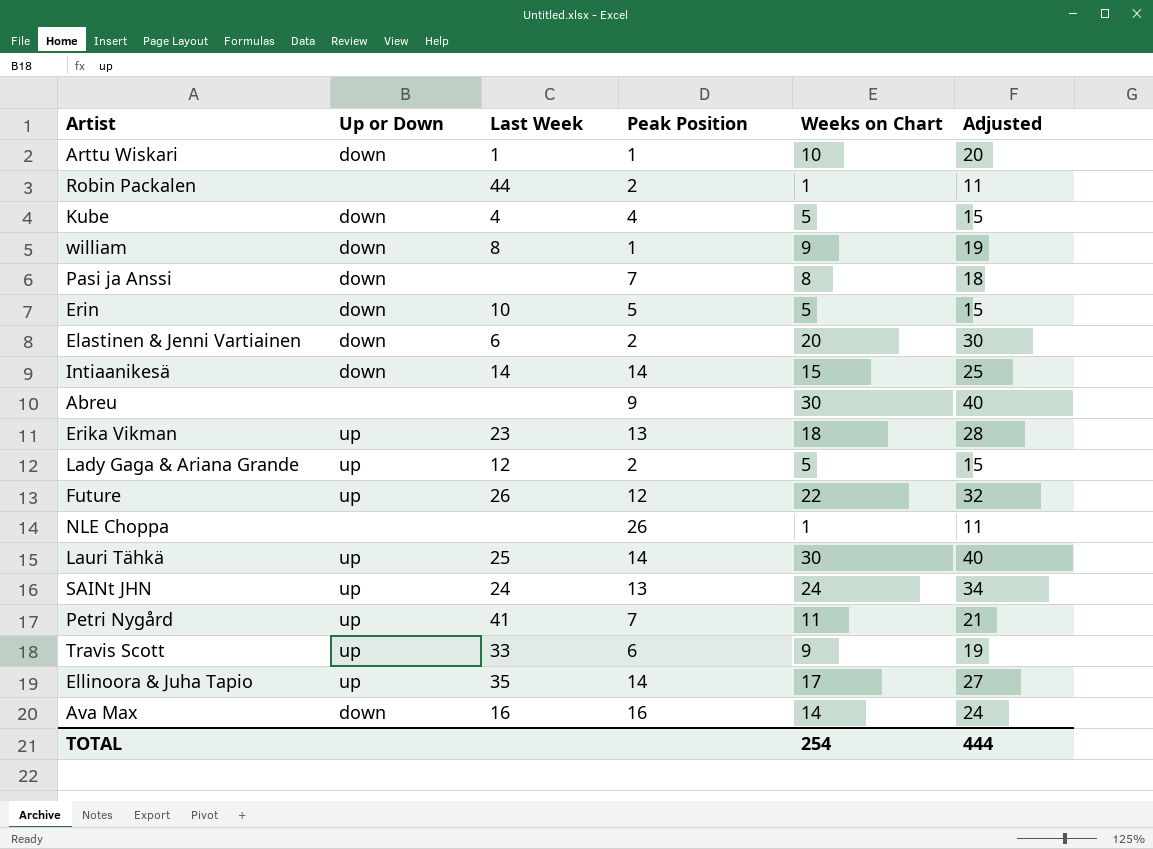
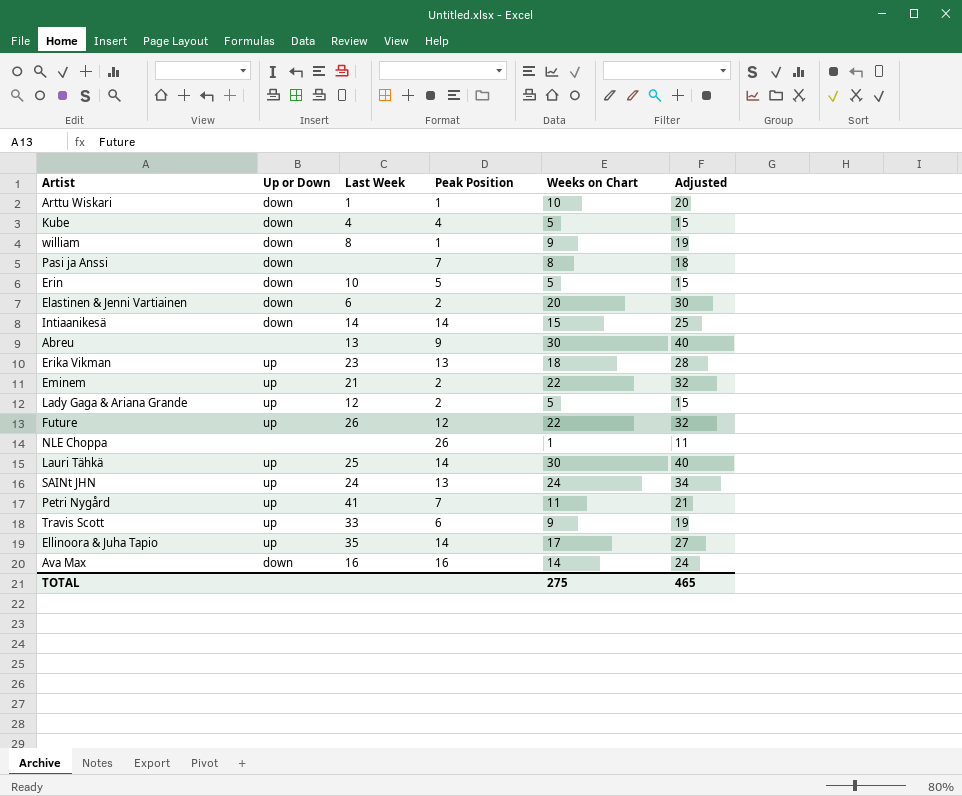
row Robin Packalen: none | 44 | 2 | 1 | 11 -> none
Abreu | Last Week: none -> 13
row Eminem: none -> up | 21 | 2 | 22 | 32
TOTAL | Weeks on Chart: 254 -> 275
TOTAL | Adjusted: 444 -> 465

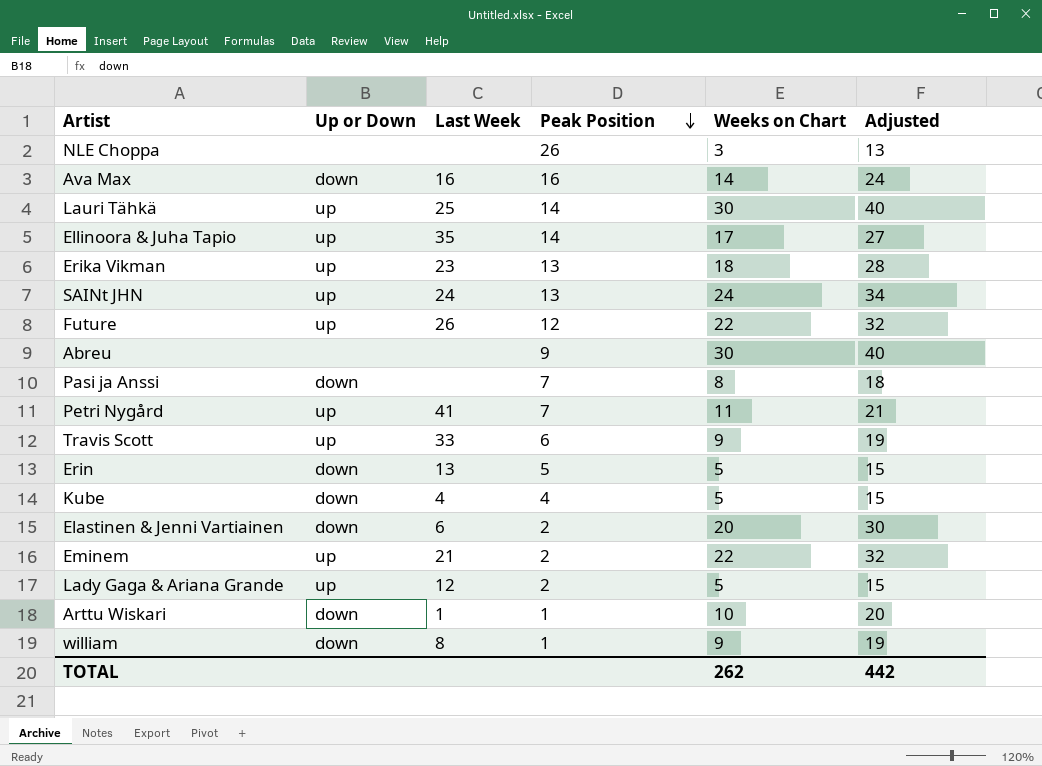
row order: none -> Peak Position descending
row Intiaanikesä: down | 14 | 14 | 15 | 25 -> none
NLE Choppa | Weeks on Chart: 1 -> 3
NLE Choppa | Adjusted: 11 -> 13
Abreu | Last Week: 13 -> none
Erin | Last Week: 10 -> 13
TOTAL | Weeks on Chart: 275 -> 262
TOTAL | Adjusted: 465 -> 442

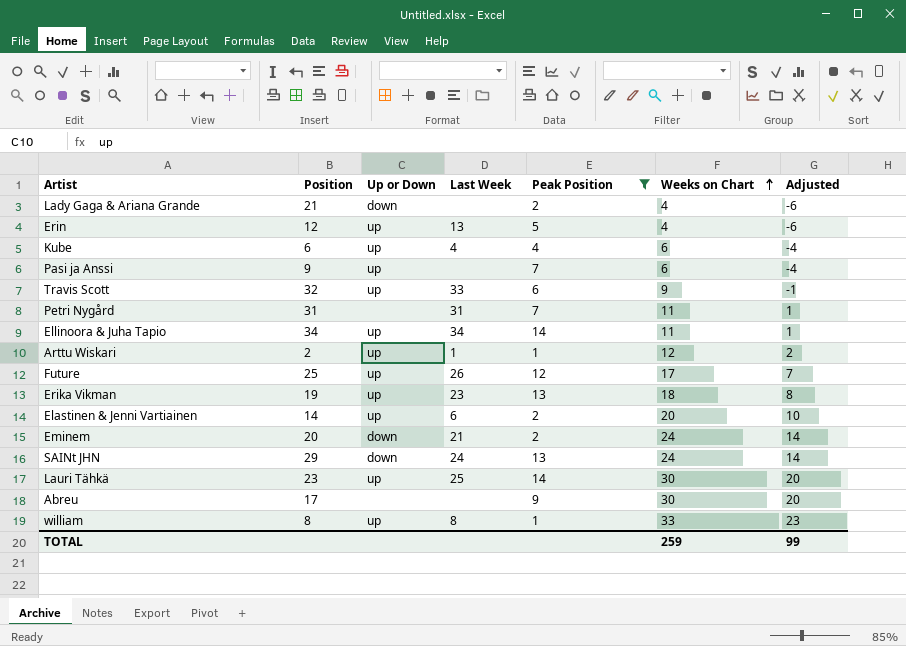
filter: none -> Peak Position <= 14
row order: Peak Position descending -> Weeks on Chart ascending
column Position | position: none -> 2
column Adjusted | formula: [Weeks on Chart] + 10 -> [Weeks on Chart] - 10
Lady Gaga & Ariana Grande | Up or Down: up -> down
Lady Gaga & Ariana Grande | Last Week: 12 -> none
Lady Gaga & Ariana Grande | Weeks on Chart: 5 -> 4
Erin | Up or Down: down -> up
Erin | Weeks on Chart: 5 -> 4
Kube | Up or Down: down -> up
Kube | Weeks on Chart: 5 -> 6
Pasi ja Anssi | Up or Down: down -> up
Pasi ja Anssi | Weeks on Chart: 8 -> 6
Petri Nygård | Up or Down: up -> none
Petri Nygård | Last Week: 41 -> 31
Ellinoora & Juha Tapio | Last Week: 35 -> 34
Ellinoora & Juha Tapio | Weeks on Chart: 17 -> 11
Arttu Wiskari | Up or Down: down -> up
Arttu Wiskari | Weeks on Chart: 10 -> 12
Future | Weeks on Chart: 22 -> 17
Elastinen & Jenni Vartiainen | Up or Down: down -> up
Eminem | Up or Down: up -> down
Eminem | Weeks on Chart: 22 -> 24
SAINt JHN | Up or Down: up -> down
william | Up or Down: down -> up
william | Weeks on Chart: 9 -> 33
TOTAL | Weeks on Chart: 262 -> 259
TOTAL | Adjusted: 442 -> 99

